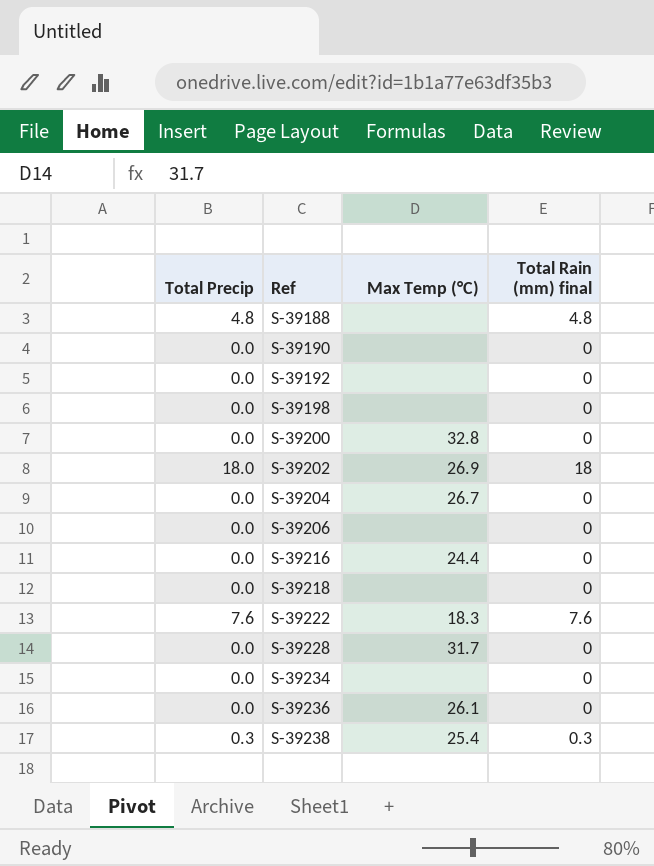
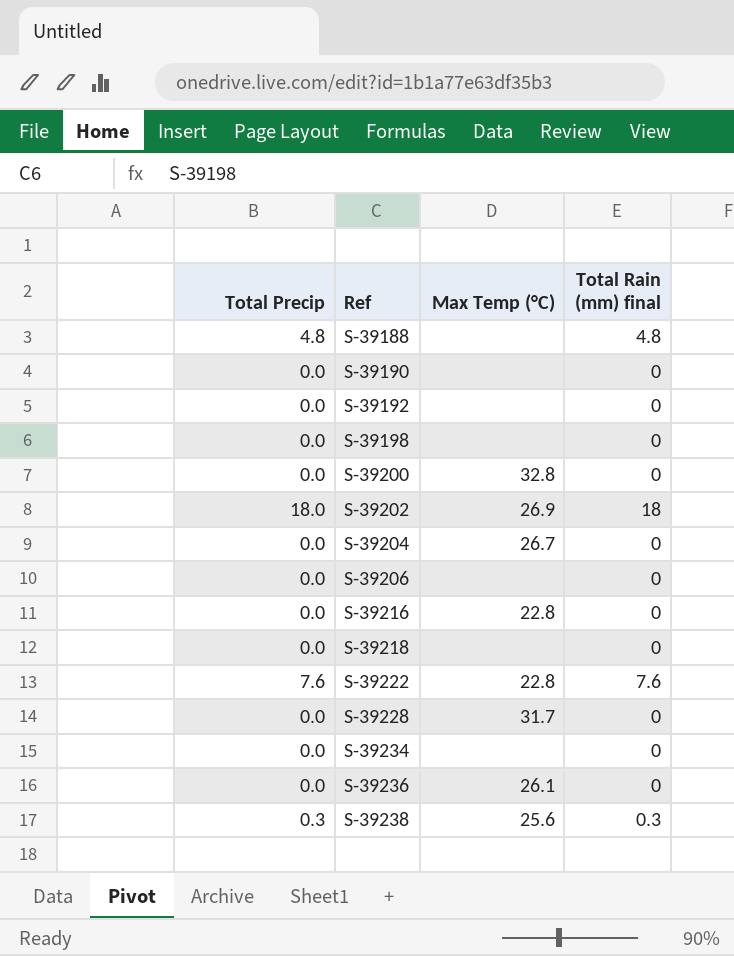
S-39216 | Max Temp (°C): 24.4 -> 22.8
S-39222 | Max Temp (°C): 18.3 -> 22.8
S-39238 | Max Temp (°C): 25.4 -> 25.6

